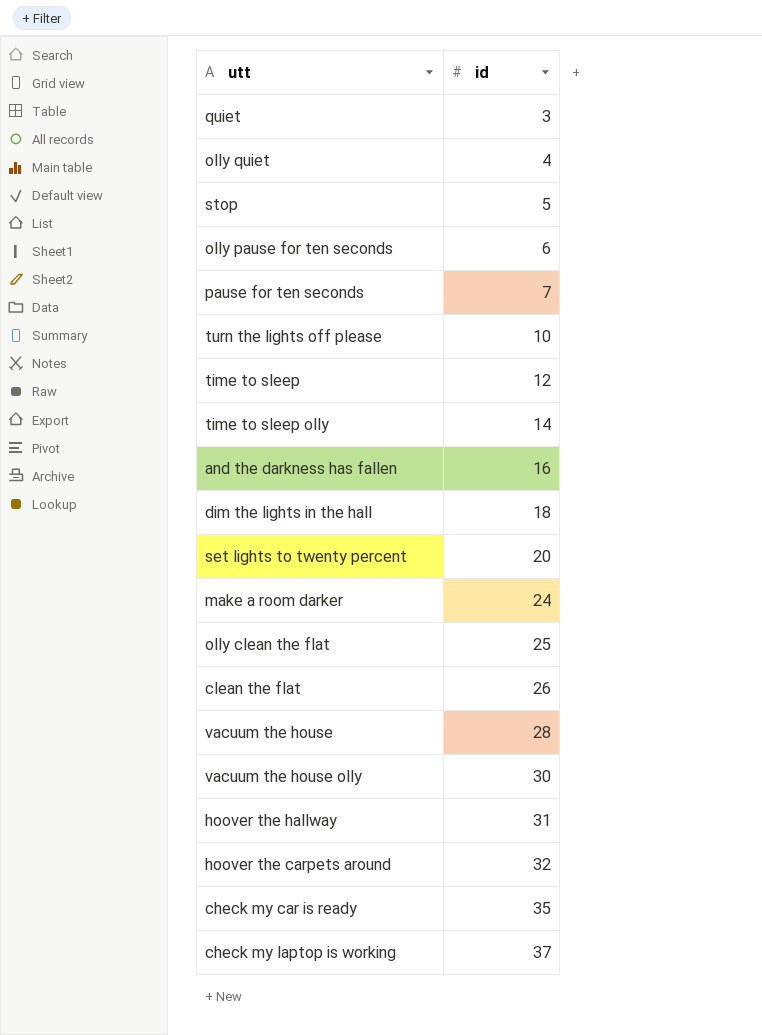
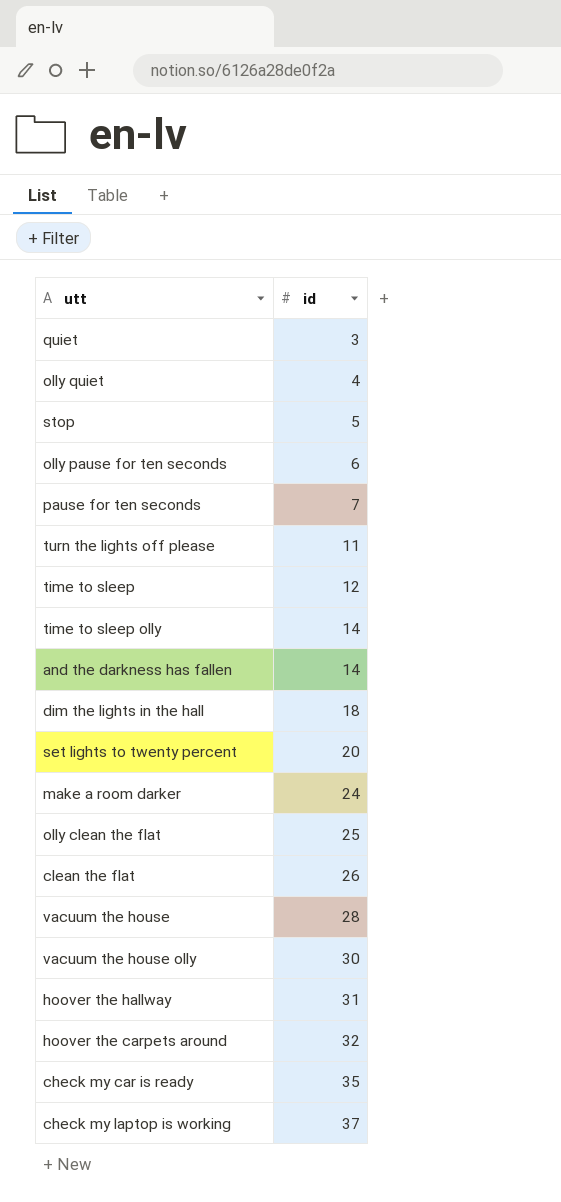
turn the lights off please | id: 10 -> 11
and the darkness has fallen | id: 16 -> 14

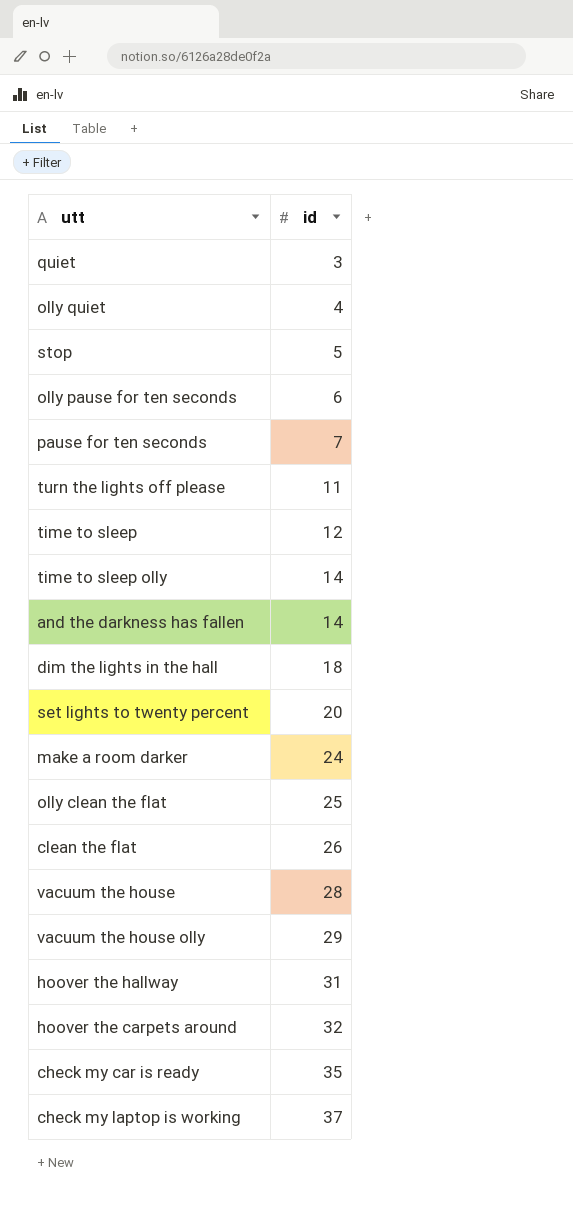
vacuum the house olly | id: 30 -> 29

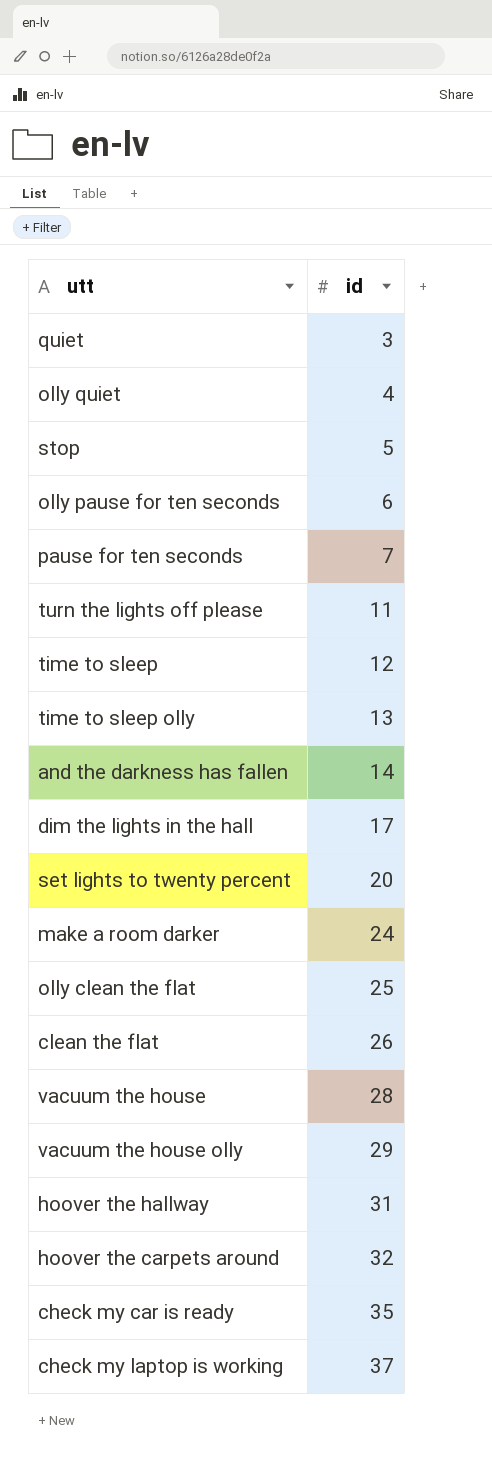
time to sleep olly | id: 14 -> 13
dim the lights in the hall | id: 18 -> 17

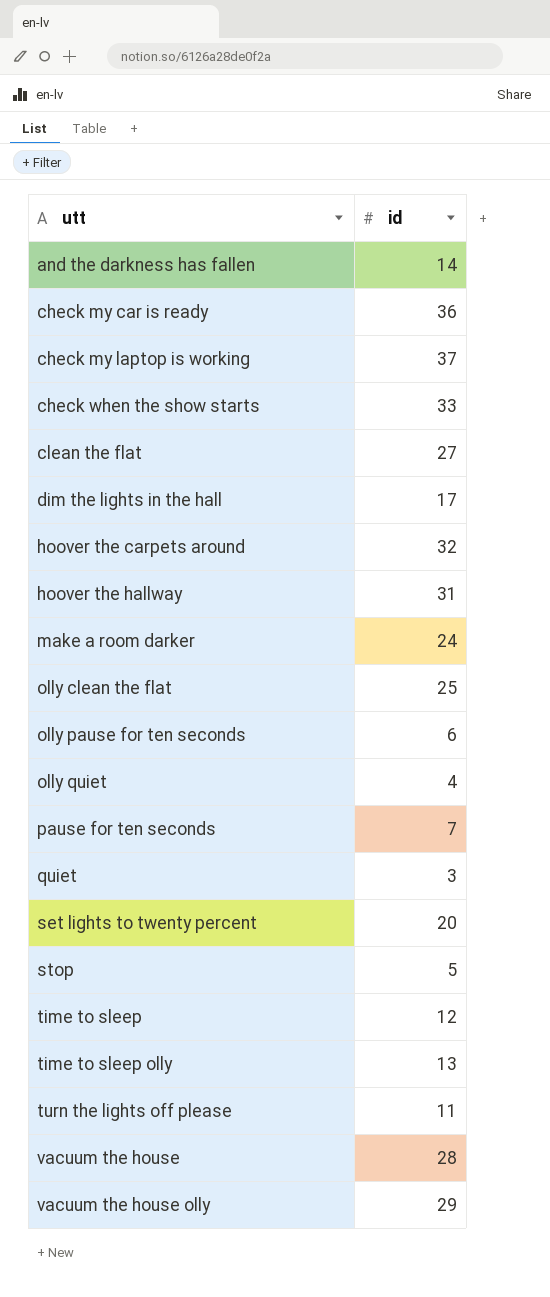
row order: id ascending -> utt ascending
check my car is ready | id: 35 -> 36
row check when the show starts: none -> 33
clean the flat | id: 26 -> 27

